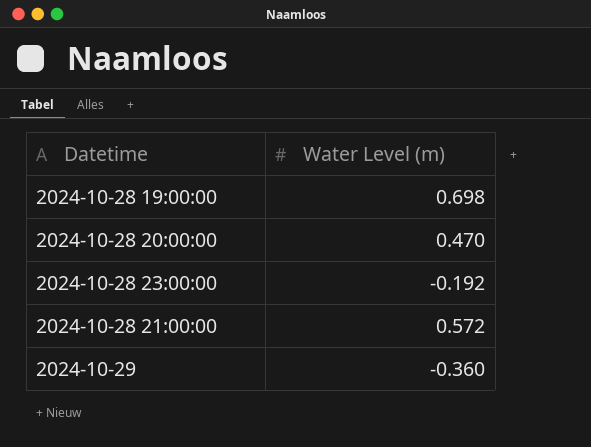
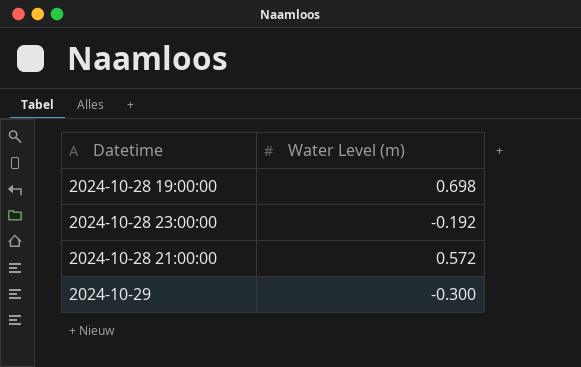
row 2024-10-28 20:00:00: 0.470 -> none
2024-10-29 | Water Level (m): -0.360 -> -0.300

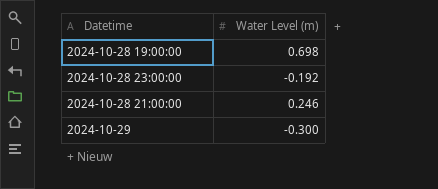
2024-10-28 21:00:00 | Water Level (m): 0.572 -> 0.246

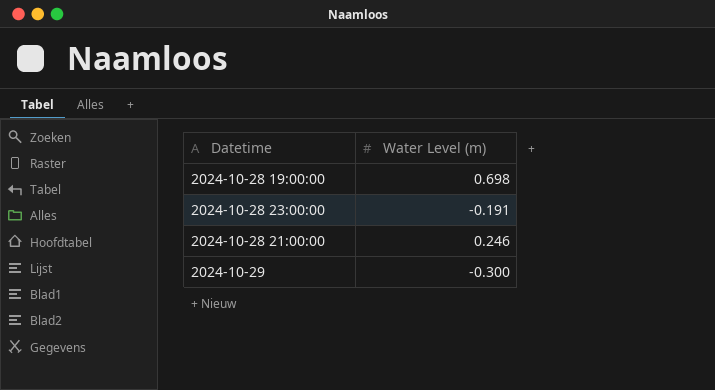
2024-10-28 23:00:00 | Water Level (m): -0.192 -> -0.191

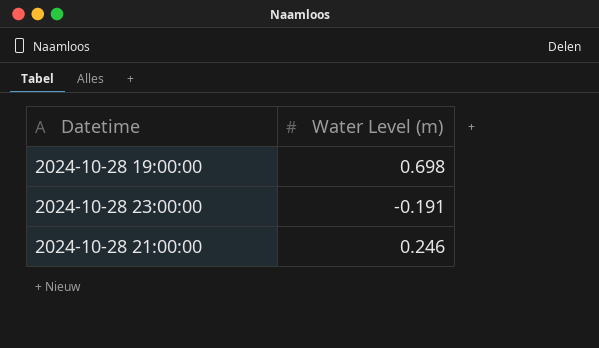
row 2024-10-29: -0.300 -> none

